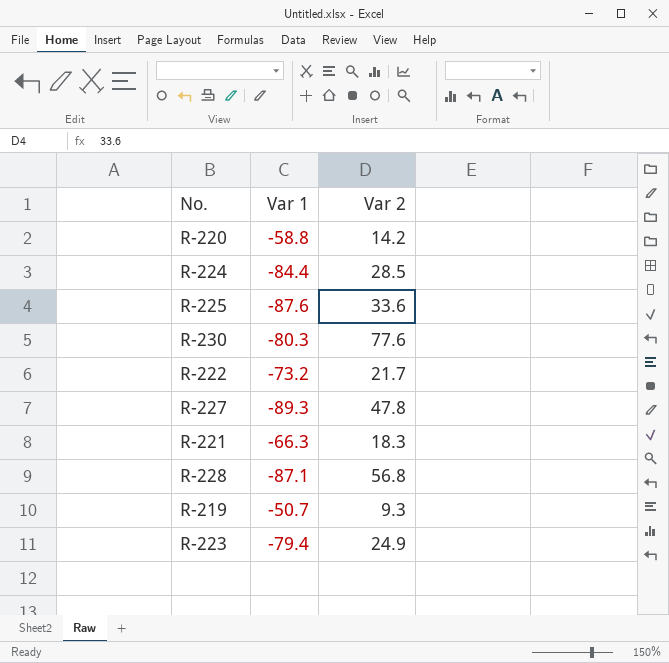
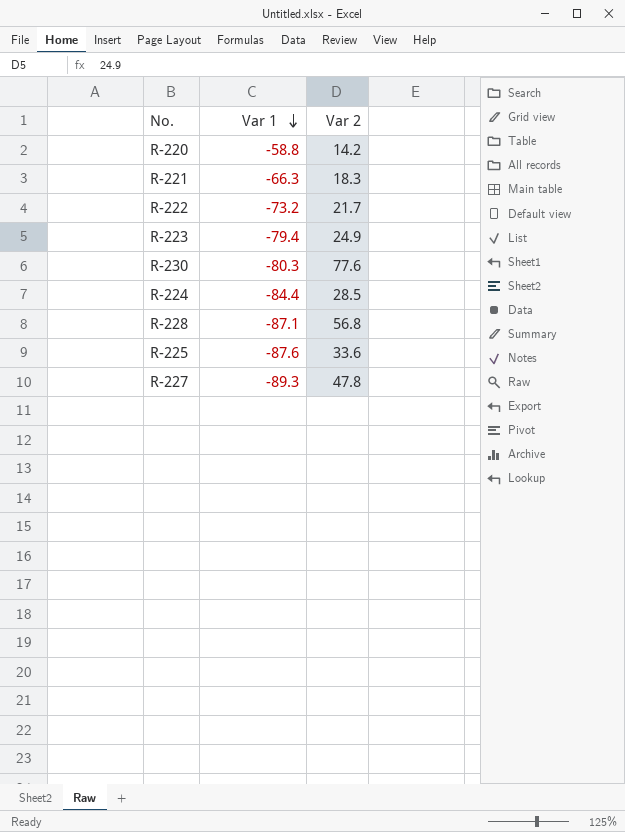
row order: none -> Var 1 descending
row R-219: -50.7 | 9.3 -> none

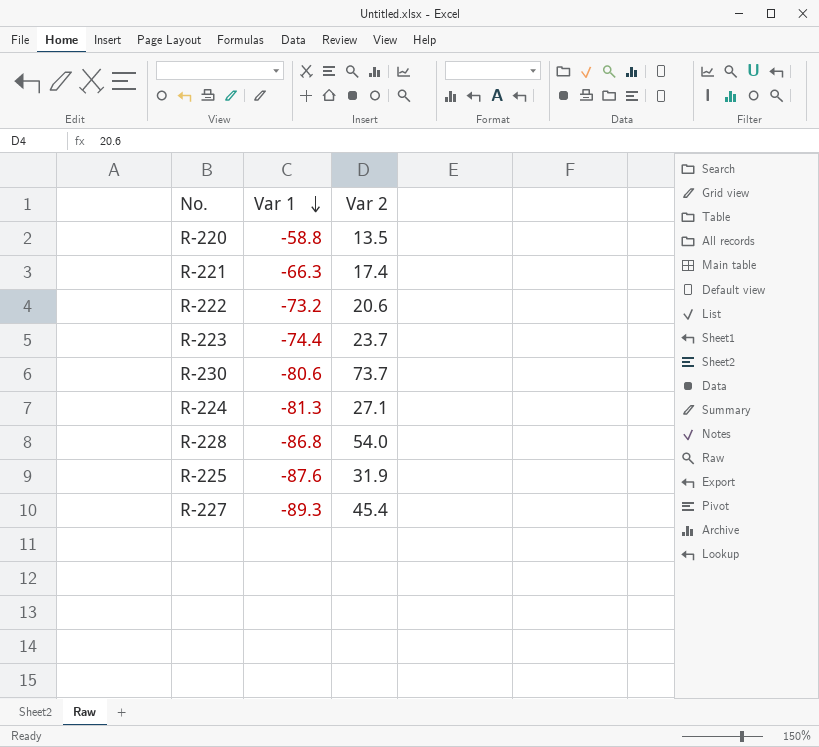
R-220 | Var 2: 14.2 -> 13.5
R-221 | Var 2: 18.3 -> 17.4
R-222 | Var 2: 21.7 -> 20.6
R-223 | Var 1: -79.4 -> -74.4
R-223 | Var 2: 24.9 -> 23.7
R-230 | Var 1: -80.3 -> -80.6
R-230 | Var 2: 77.6 -> 73.7
R-224 | Var 1: -84.4 -> -81.3
R-224 | Var 2: 28.5 -> 27.1
R-228 | Var 1: -87.1 -> -86.8
R-228 | Var 2: 56.8 -> 54.0
R-225 | Var 2: 33.6 -> 31.9
R-227 | Var 2: 47.8 -> 45.4

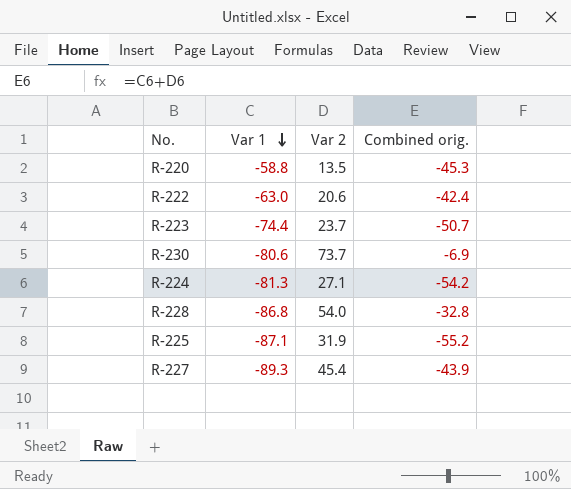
column Combined orig. | formula: none -> [Var 1] + [Var 2]
row R-221: -66.3 | 17.4 -> none
R-222 | Var 1: -73.2 -> -63.0
R-225 | Var 1: -87.6 -> -87.1

